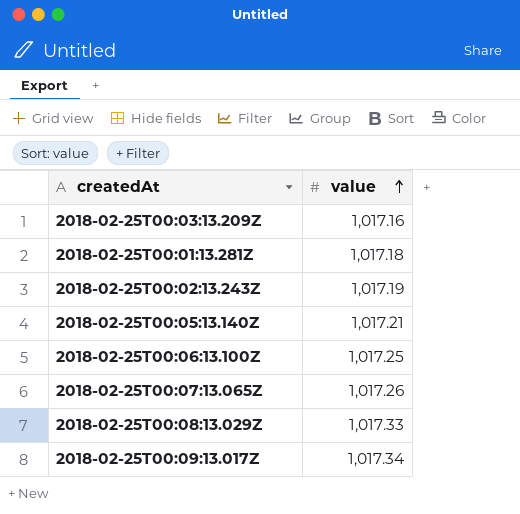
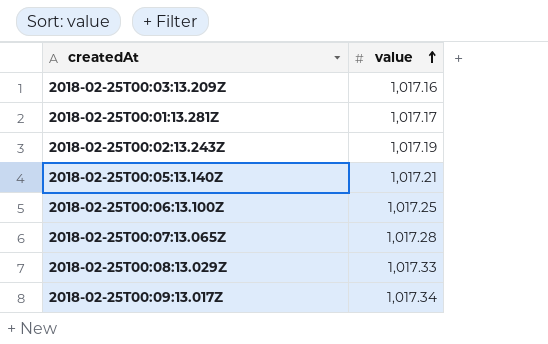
2018-02-25T00:01:13.281Z | value: 1,017.18 -> 1,017.17
2018-02-25T00:07:13.065Z | value: 1,017.26 -> 1,017.28

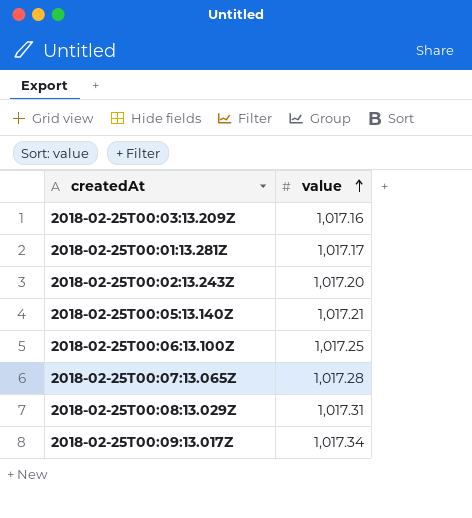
2018-02-25T00:02:13.243Z | value: 1,017.19 -> 1,017.20
2018-02-25T00:08:13.029Z | value: 1,017.33 -> 1,017.31

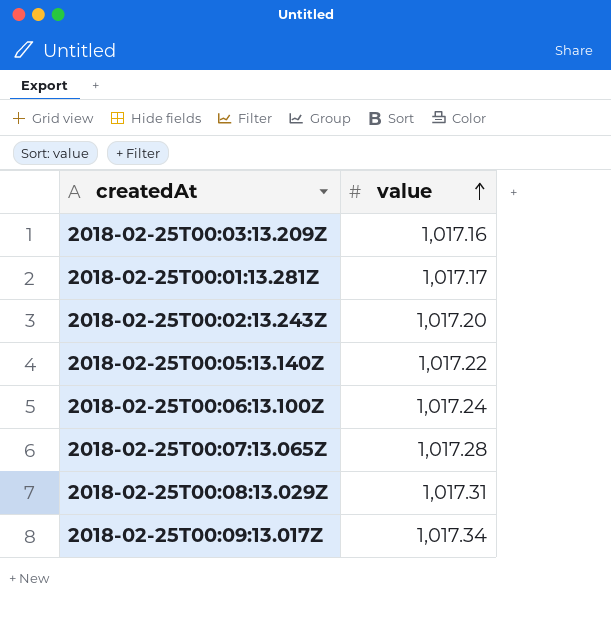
2018-02-25T00:05:13.140Z | value: 1,017.21 -> 1,017.22
2018-02-25T00:06:13.100Z | value: 1,017.25 -> 1,017.24

